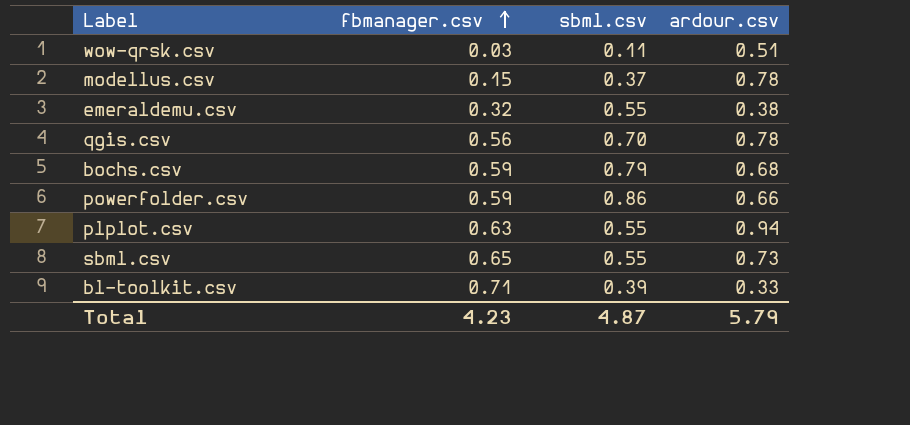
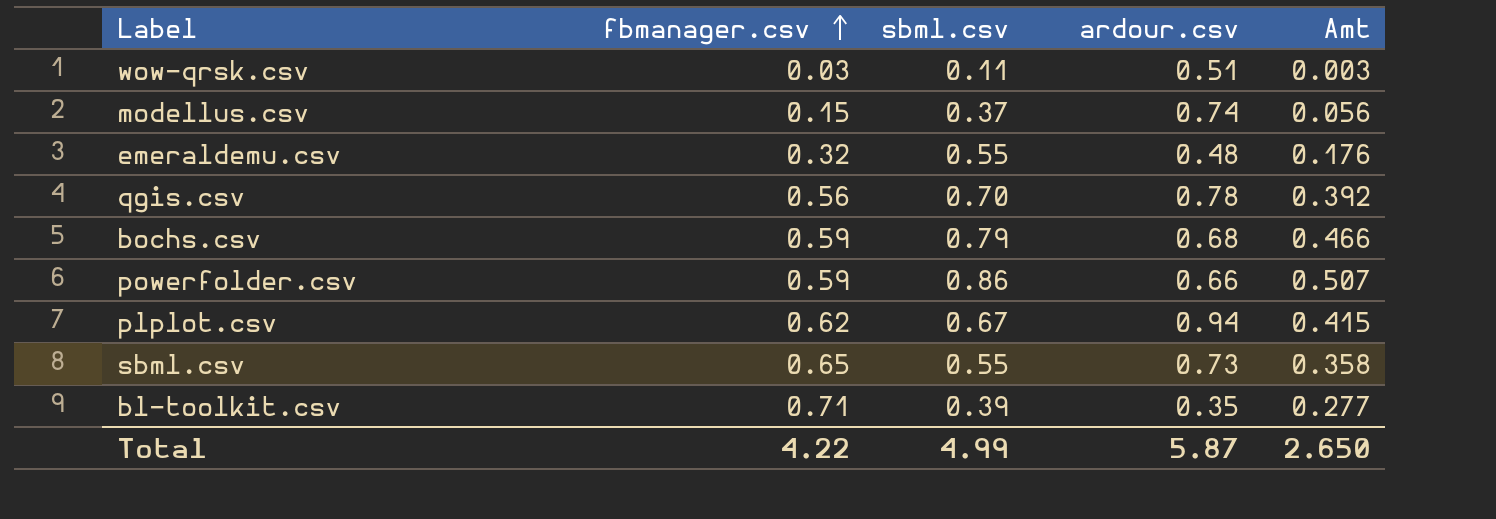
column Amt | formula: none -> [fbmanager.csv] * [sbml.csv]
modellus.csv | ardour.csv: 0.78 -> 0.74
emeraldemu.csv | ardour.csv: 0.38 -> 0.48
plplot.csv | fbmanager.csv: 0.63 -> 0.62
plplot.csv | sbml.csv: 0.55 -> 0.67
bl-toolkit.csv | ardour.csv: 0.33 -> 0.35
Total | fbmanager.csv: 4.23 -> 4.22
Total | sbml.csv: 4.87 -> 4.99
Total | ardour.csv: 5.79 -> 5.87

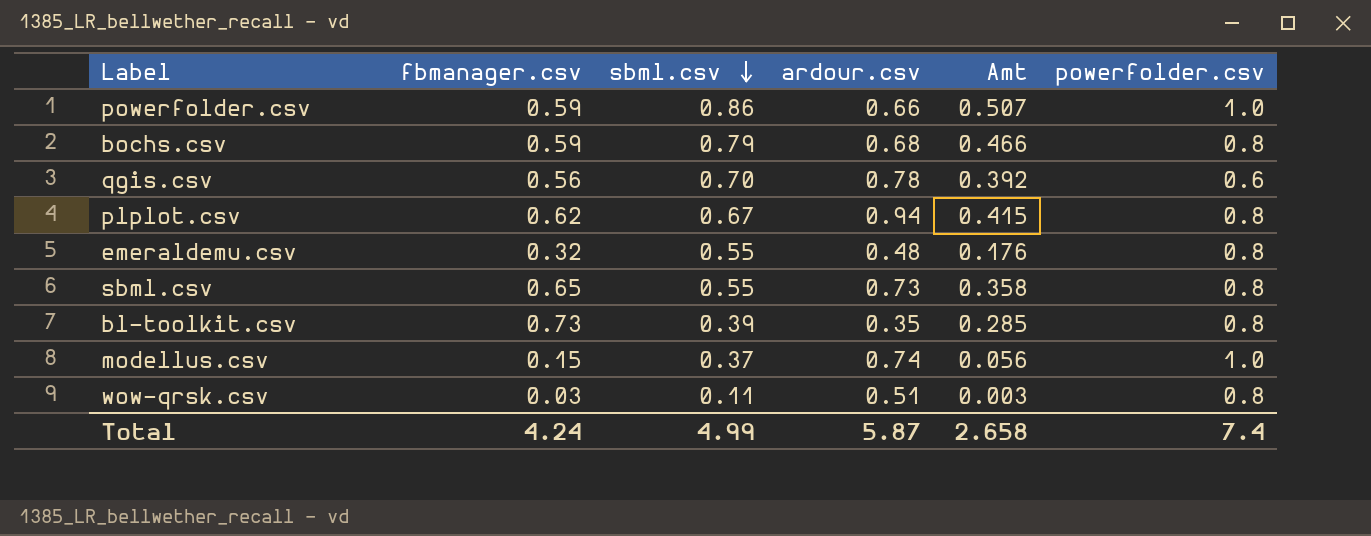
row order: fbmanager.csv ascending -> sbml.csv descending
column powerfolder.csv | position: none -> 6
bl-toolkit.csv | fbmanager.csv: 0.71 -> 0.73
bl-toolkit.csv | Amt: 0.277 -> 0.285
Total | fbmanager.csv: 4.22 -> 4.24
Total | Amt: 2.650 -> 2.658

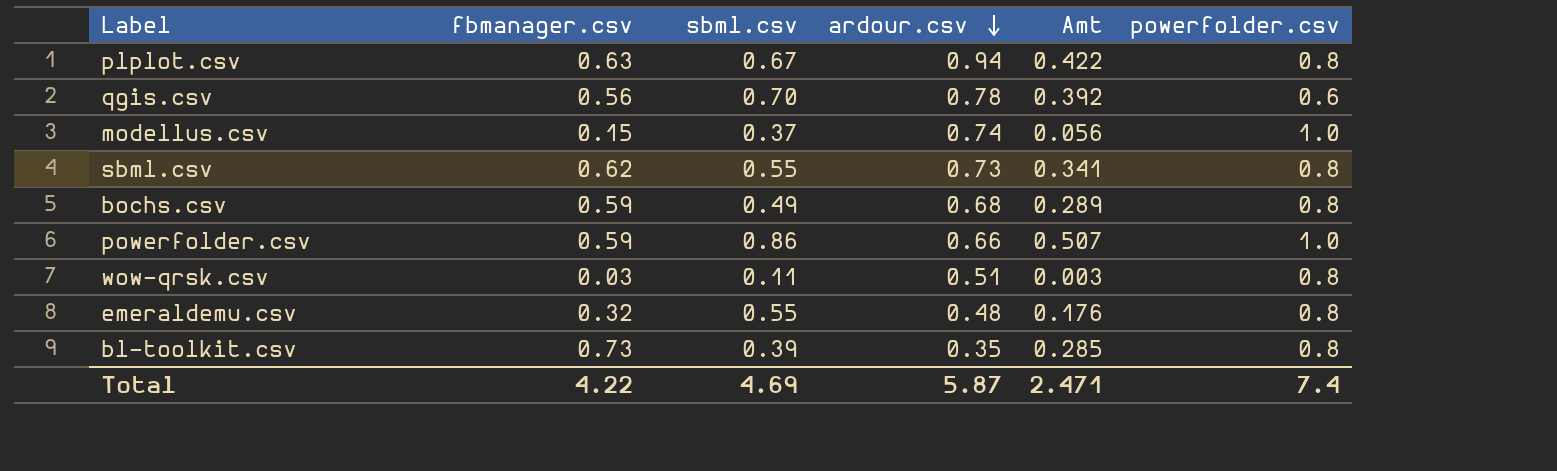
row order: sbml.csv descending -> ardour.csv descending
plplot.csv | fbmanager.csv: 0.62 -> 0.63
plplot.csv | Amt: 0.415 -> 0.422
sbml.csv | fbmanager.csv: 0.65 -> 0.62
sbml.csv | Amt: 0.358 -> 0.341
bochs.csv | sbml.csv: 0.79 -> 0.49
bochs.csv | Amt: 0.466 -> 0.289
Total | fbmanager.csv: 4.24 -> 4.22
Total | sbml.csv: 4.99 -> 4.69
Total | Amt: 2.658 -> 2.471

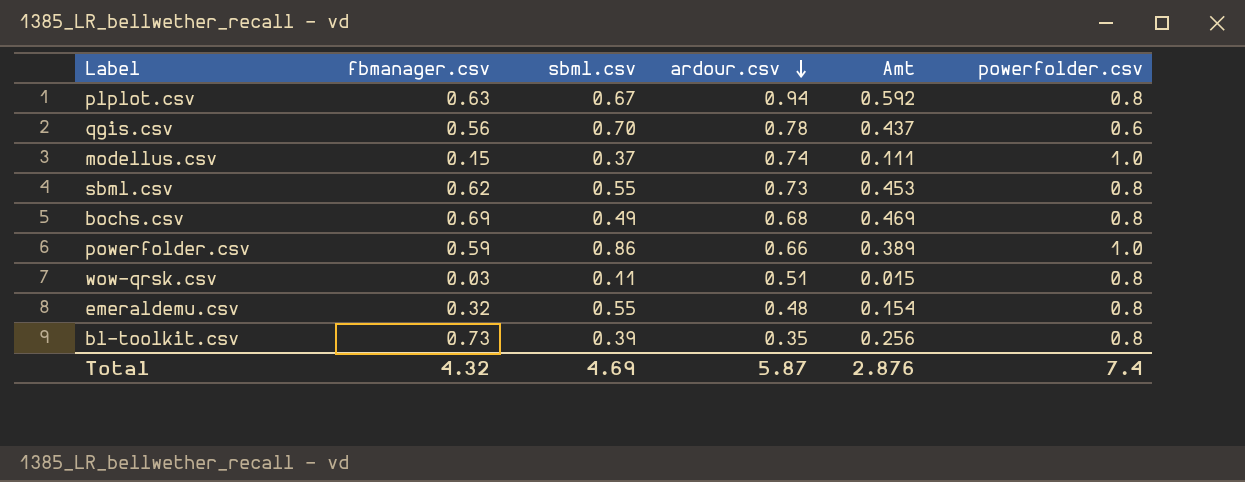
column Amt | formula: [fbmanager.csv] * [sbml.csv] -> [fbmanager.csv] * [ardour.csv]
bochs.csv | fbmanager.csv: 0.59 -> 0.69
Total | fbmanager.csv: 4.22 -> 4.32
Total | Amt: 2.471 -> 2.876

